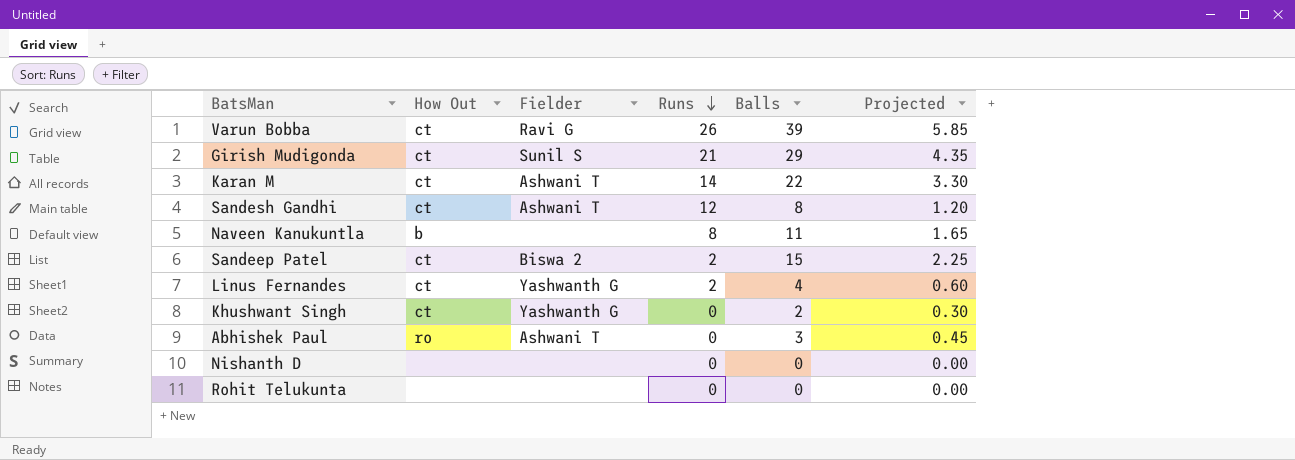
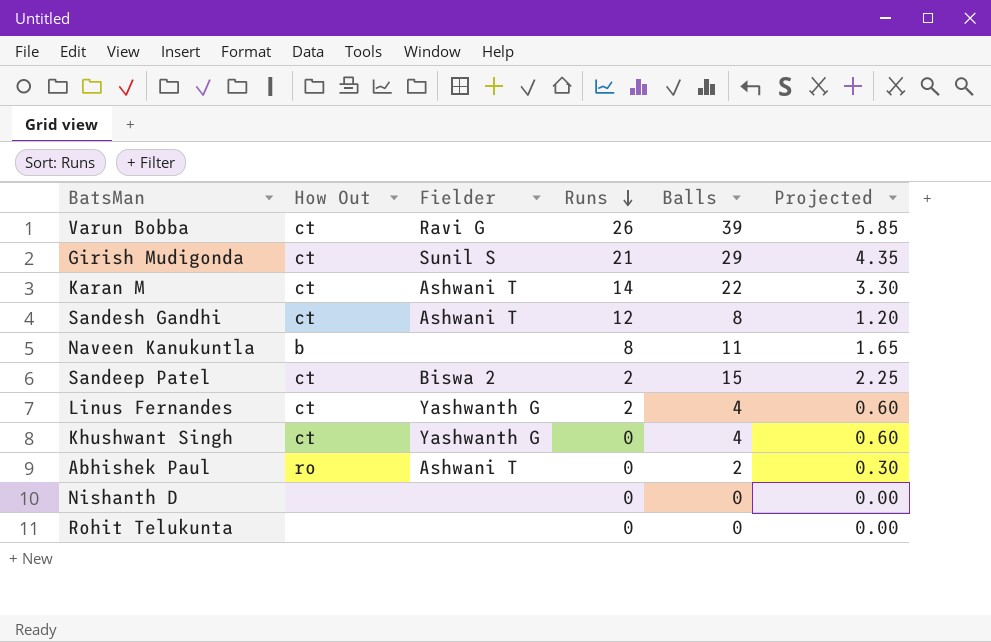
Khushwant Singh | Balls: 2 -> 4
Khushwant Singh | Projected: 0.30 -> 0.60
Abhishek Paul | Balls: 3 -> 2
Abhishek Paul | Projected: 0.45 -> 0.30

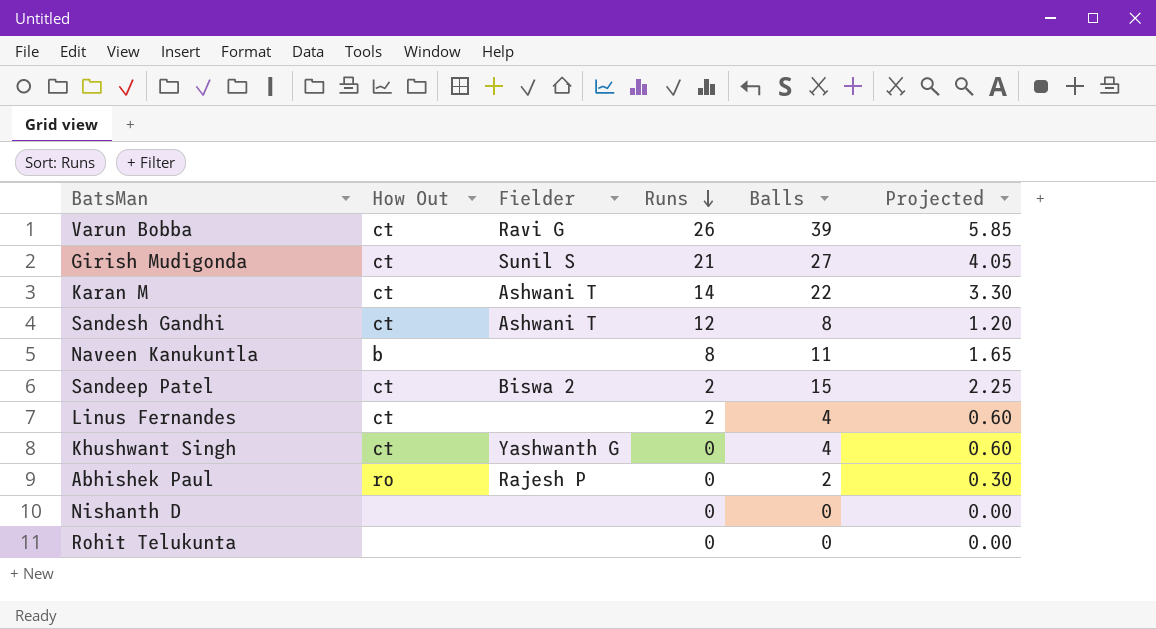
Girish Mudigonda | Balls: 29 -> 27
Girish Mudigonda | Projected: 4.35 -> 4.05
Linus Fernandes | Fielder: Yashwanth G -> none
Abhishek Paul | Fielder: Ashwani T -> Rajesh P

